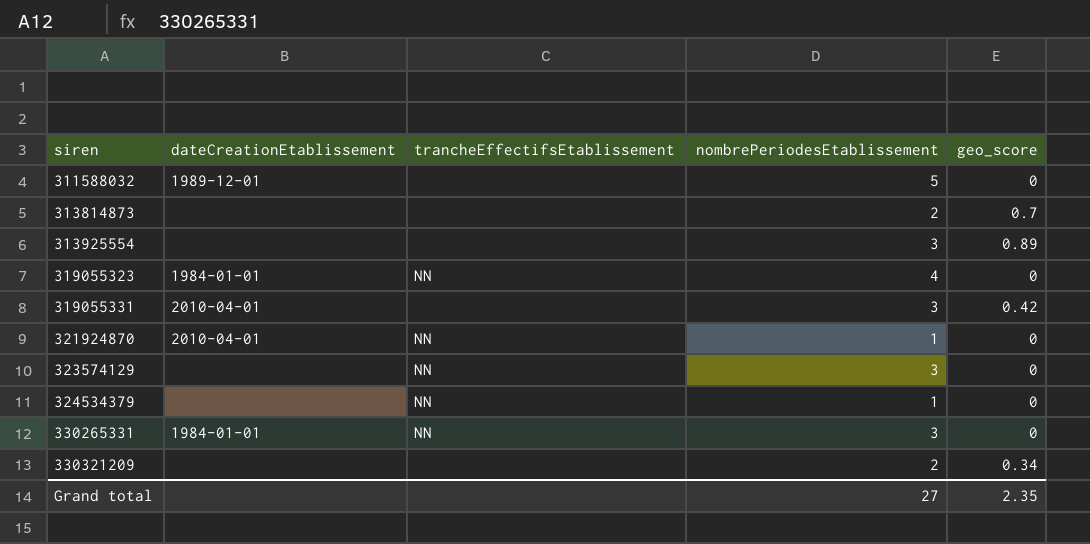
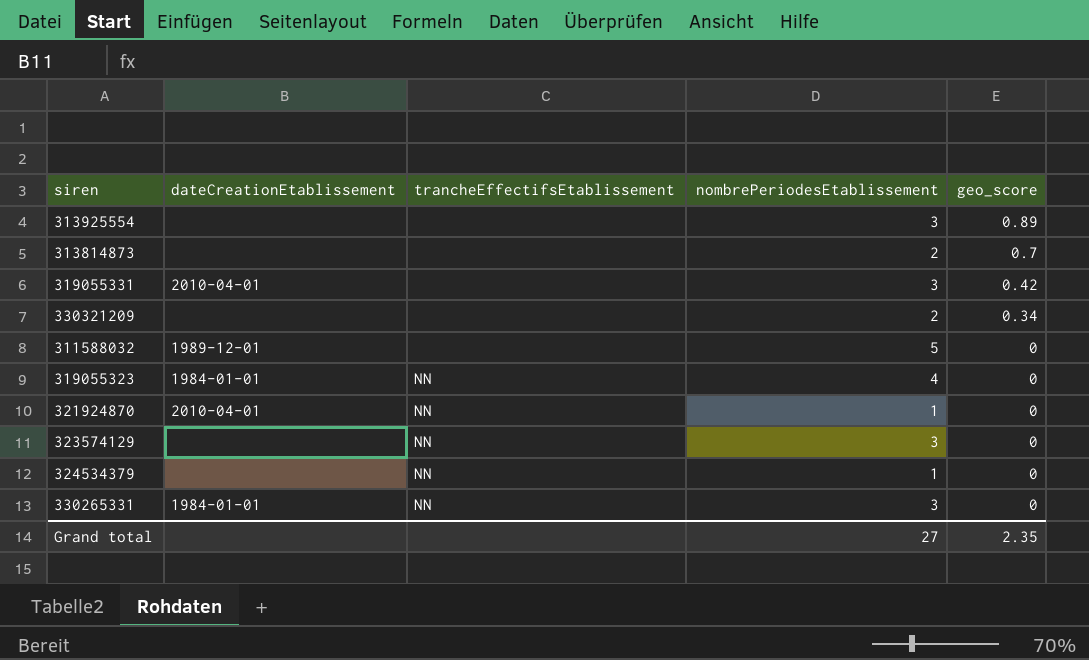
row order: siren ascending -> geo_score descending

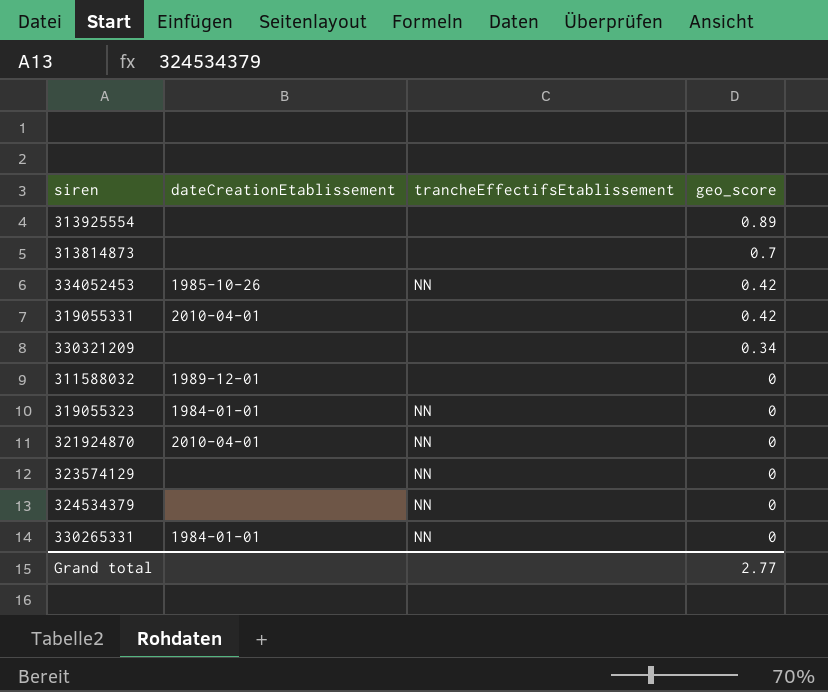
column nombrePeriodesEtablissement | position: 4 -> none
row 334052453: none -> 1985-10-26 | NN | 0.42
Grand total | geo_score: 2.35 -> 2.77

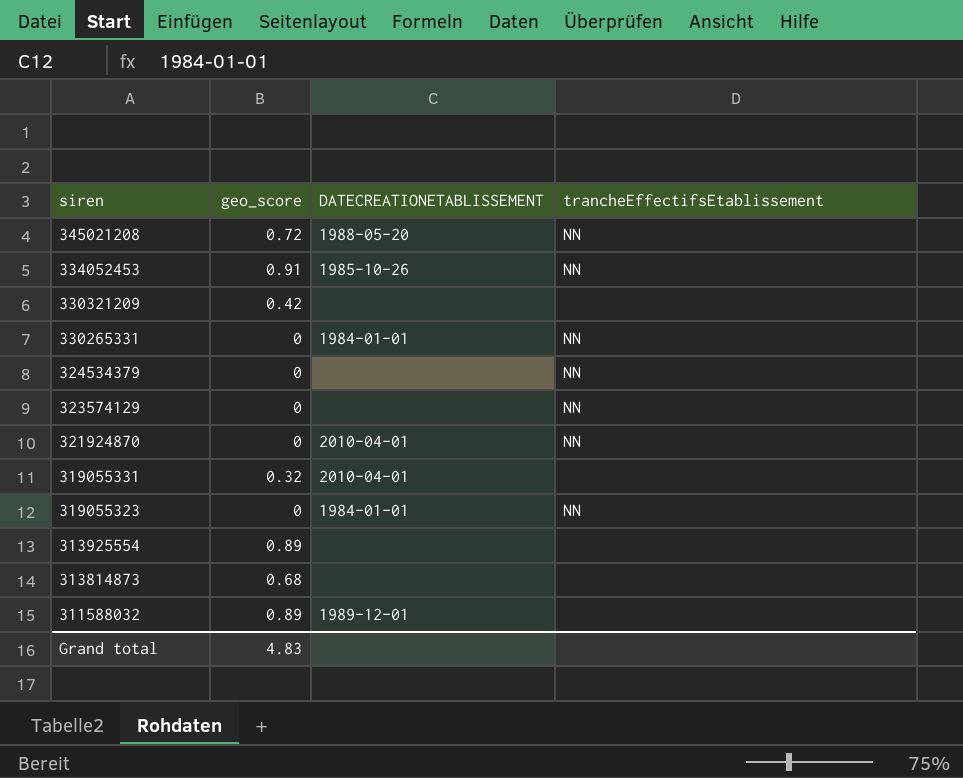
row order: geo_score descending -> siren descending
column geo_score | position: 4 -> 2
column name: dateCreationEtablissement -> DATECREATIONETABLISSEMENT
row 345021208: none -> 0.72 | 1988-05-20 | NN
334052453 | geo_score: 0.42 -> 0.91
330321209 | geo_score: 0.34 -> 0.42
319055331 | geo_score: 0.42 -> 0.32
313814873 | geo_score: 0.7 -> 0.68
311588032 | geo_score: 0 -> 0.89
Grand total | geo_score: 2.77 -> 4.83

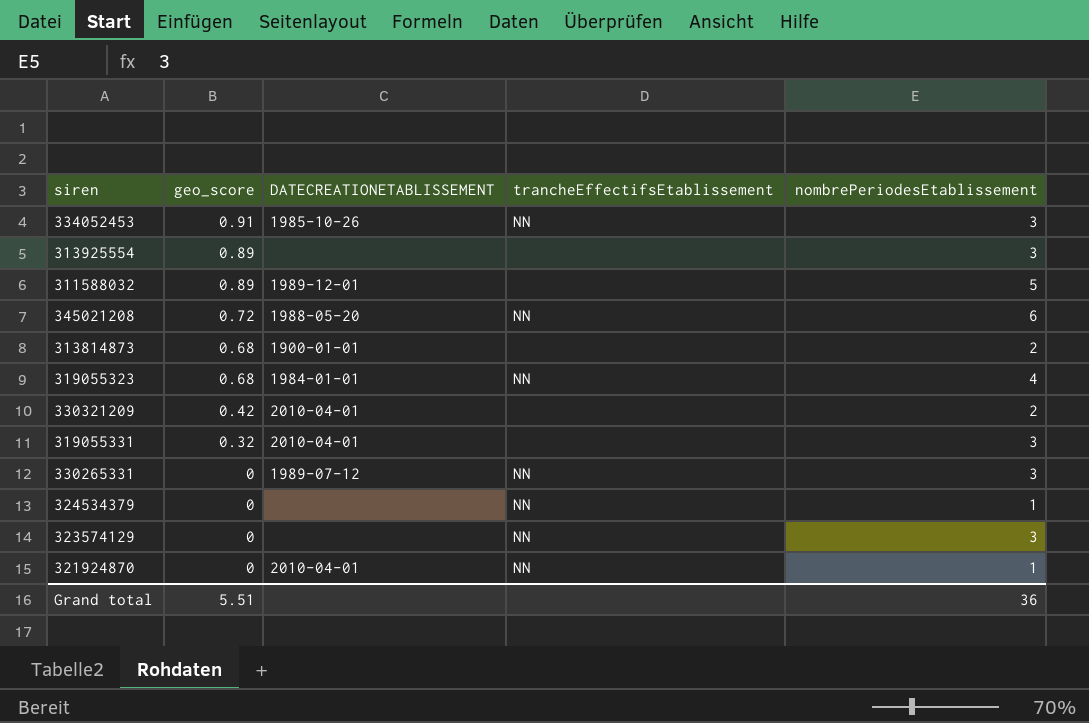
row order: siren descending -> geo_score descending
column nombrePeriodesEtablissement | position: none -> 5
313814873 | DATECREATIONETABLISSEMENT: none -> 1900-01-01
319055323 | geo_score: 0 -> 0.68
330321209 | DATECREATIONETABLISSEMENT: none -> 2010-04-01
330265331 | DATECREATIONETABLISSEMENT: 1984-01-01 -> 1989-07-12
Grand total | geo_score: 4.83 -> 5.51

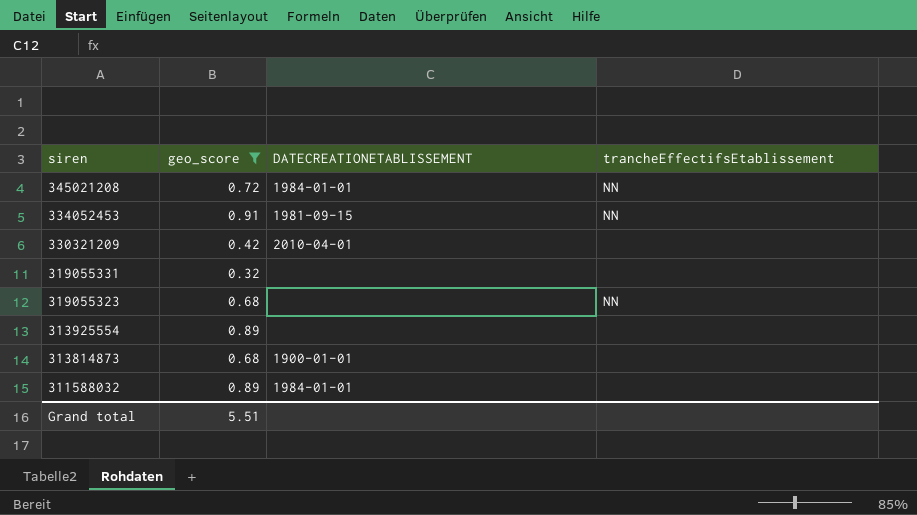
filter: none -> geo_score != 0
row order: geo_score descending -> siren descending
column nombrePeriodesEtablissement | position: 5 -> none
345021208 | DATECREATIONETABLISSEMENT: 1988-05-20 -> 1984-01-01
334052453 | DATECREATIONETABLISSEMENT: 1985-10-26 -> 1981-09-15
319055331 | DATECREATIONETABLISSEMENT: 2010-04-01 -> none
319055323 | DATECREATIONETABLISSEMENT: 1984-01-01 -> none
311588032 | DATECREATIONETABLISSEMENT: 1989-12-01 -> 1984-01-01

